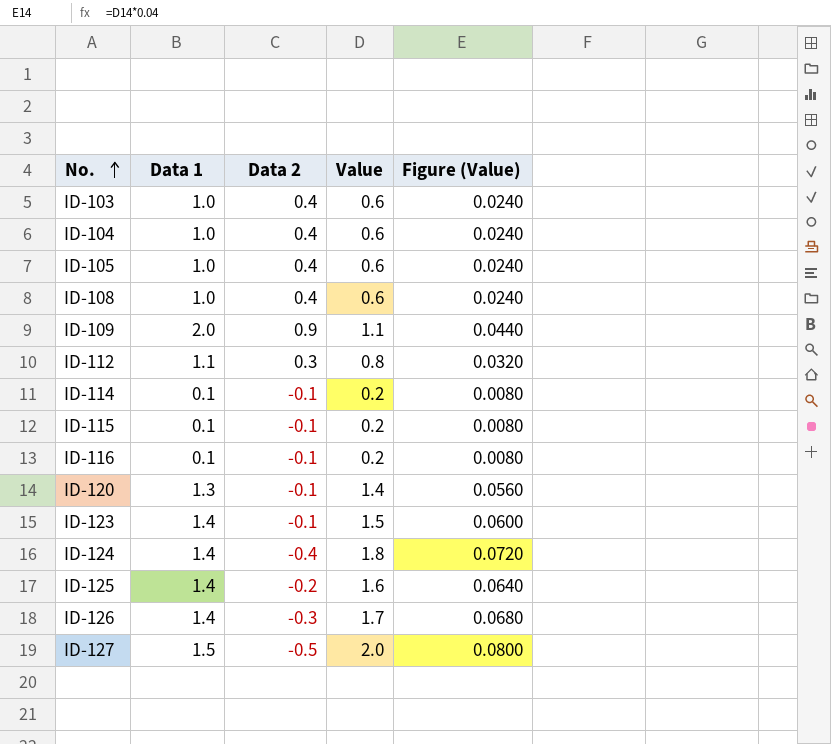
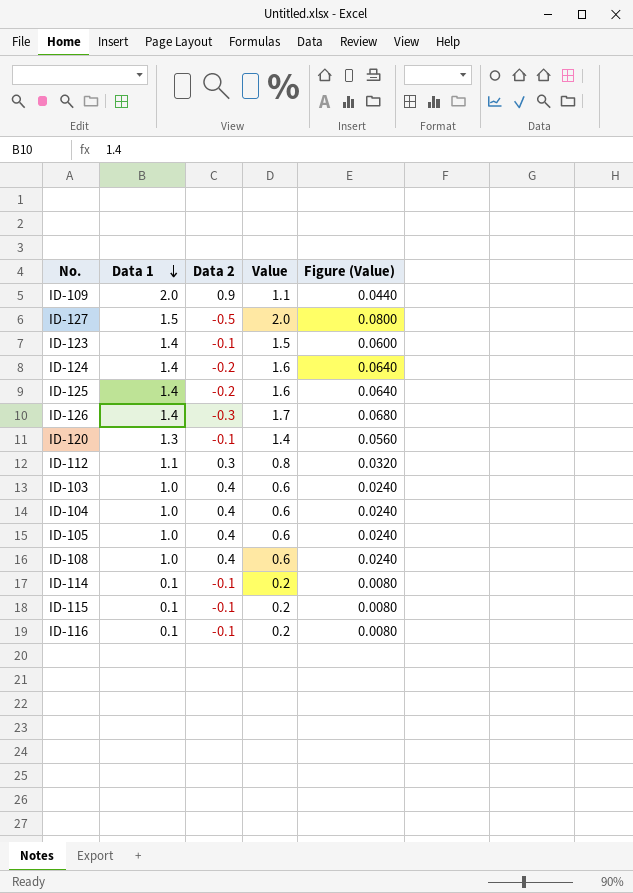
row order: No. ascending -> Data 1 descending
ID-124 | Data 2: -0.4 -> -0.2
ID-124 | Value: 1.8 -> 1.6
ID-124 | Figure (Value): 0.0720 -> 0.0640

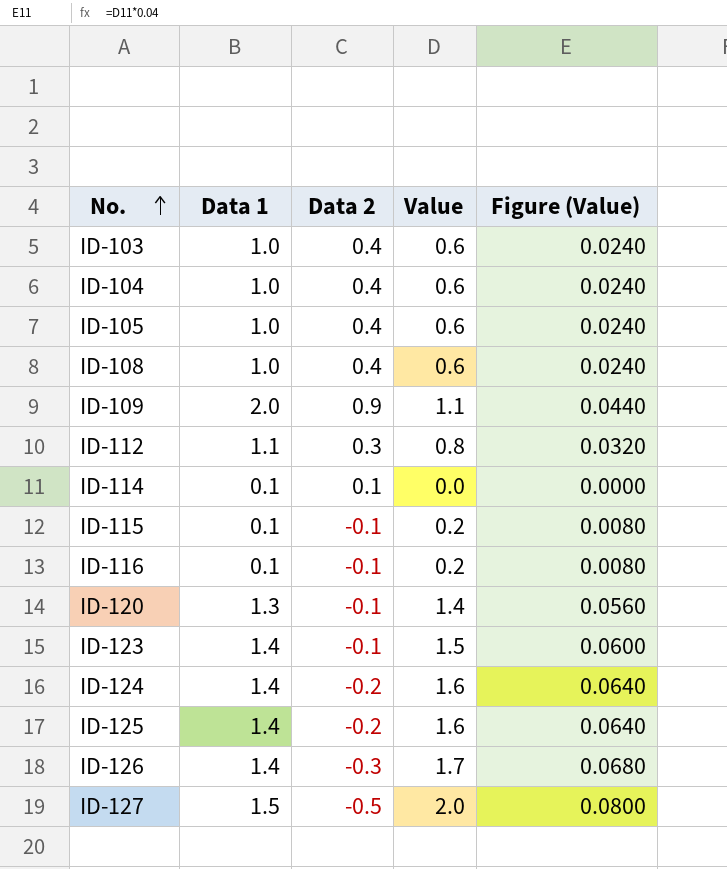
row order: Data 1 descending -> No. ascending
ID-114 | Data 2: -0.1 -> 0.1
ID-114 | Value: 0.2 -> 0.0
ID-114 | Figure (Value): 0.0080 -> 0.0000

